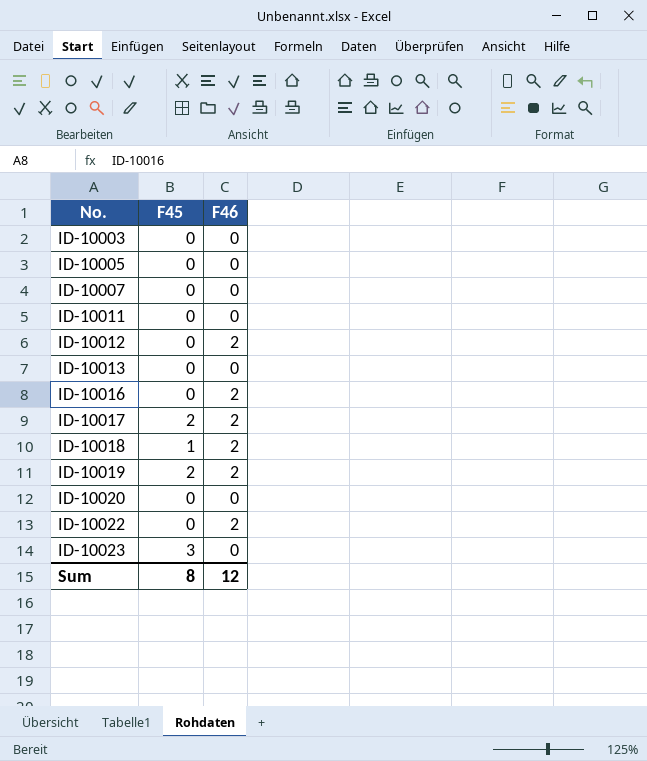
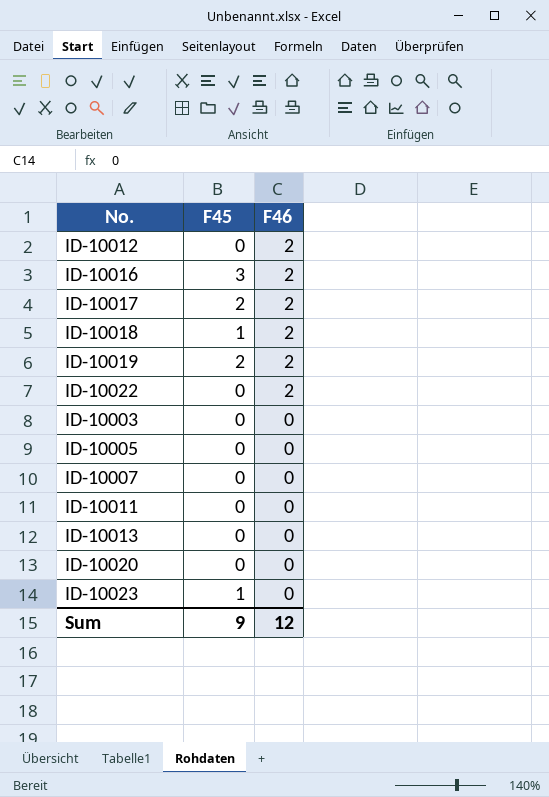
row order: No. ascending -> F46 descending
ID-10016 | F45: 0 -> 3
ID-10023 | F45: 3 -> 1
Sum | F45: 8 -> 9

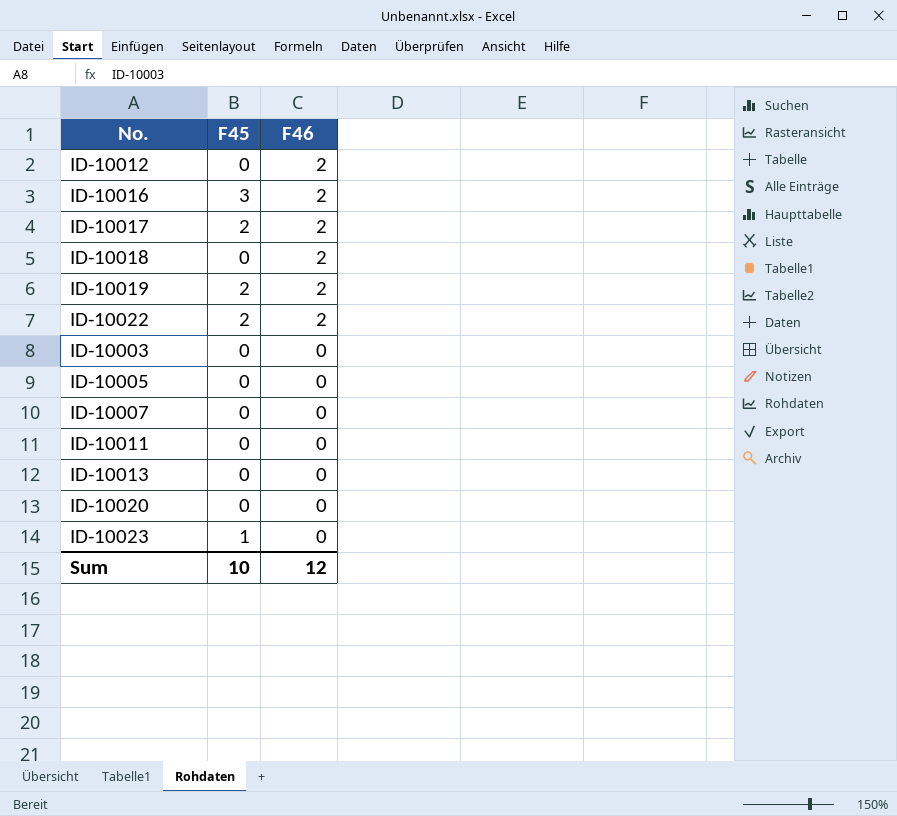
ID-10018 | F45: 1 -> 0
ID-10022 | F45: 0 -> 2
Sum | F45: 9 -> 10

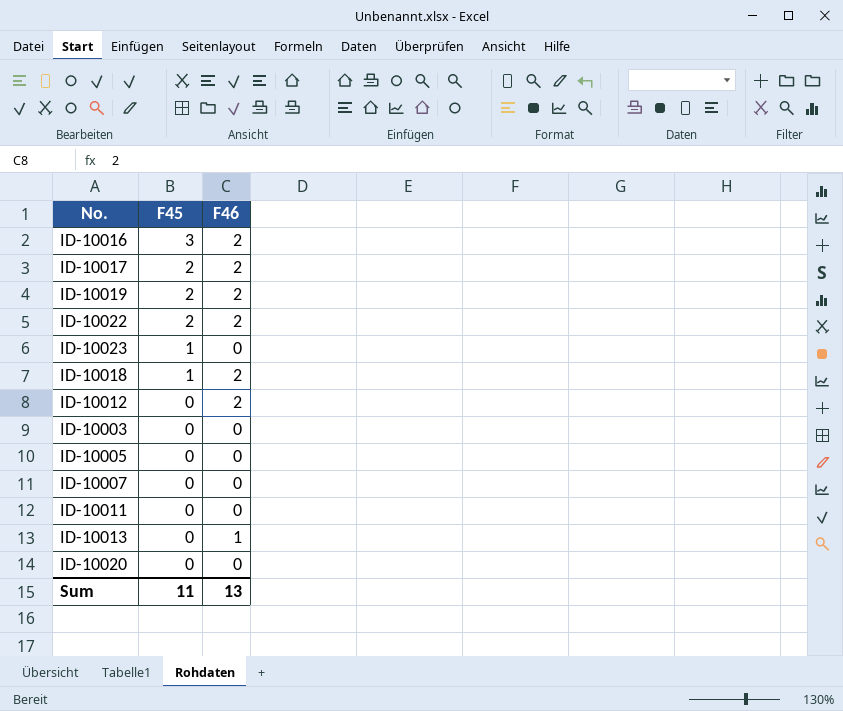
row order: F46 descending -> F45 descending
ID-10018 | F45: 0 -> 1
ID-10013 | F46: 0 -> 1
Sum | F45: 10 -> 11
Sum | F46: 12 -> 13

